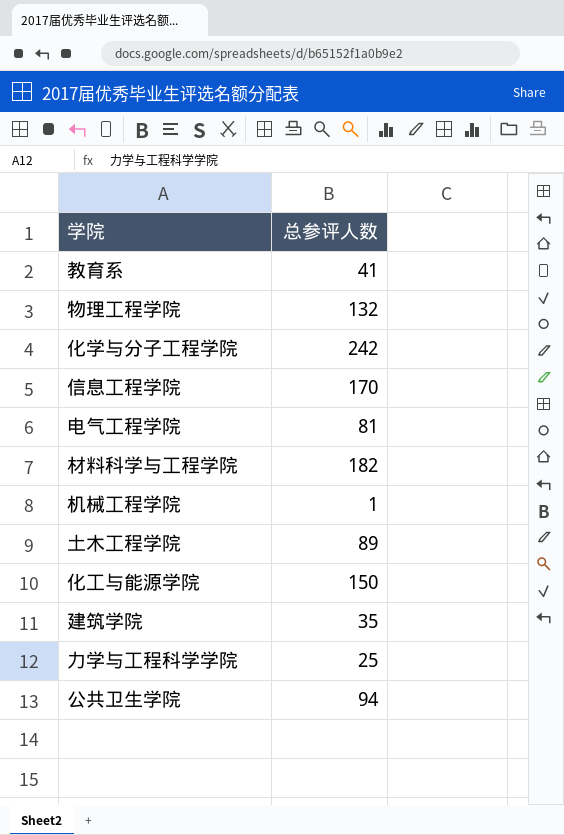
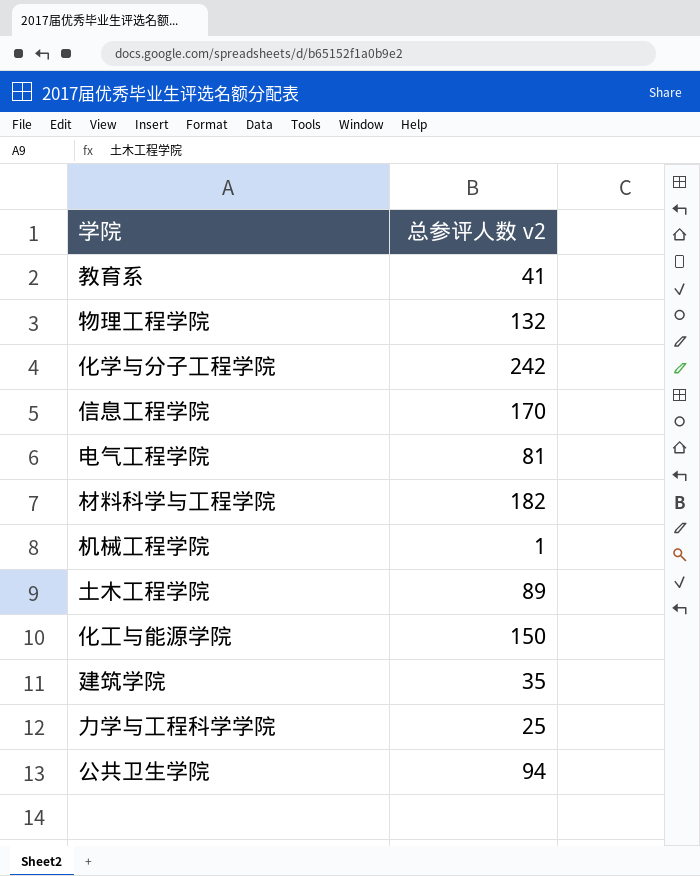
column name: 总参评人数 -> 总参评人数 v2

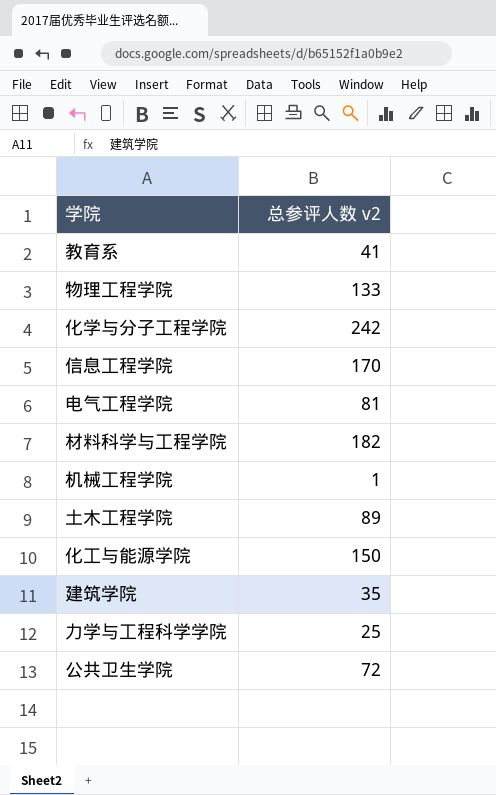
物理工程学院 | 总参评人数 v2: 132 -> 133
公共卫生学院 | 总参评人数 v2: 94 -> 72

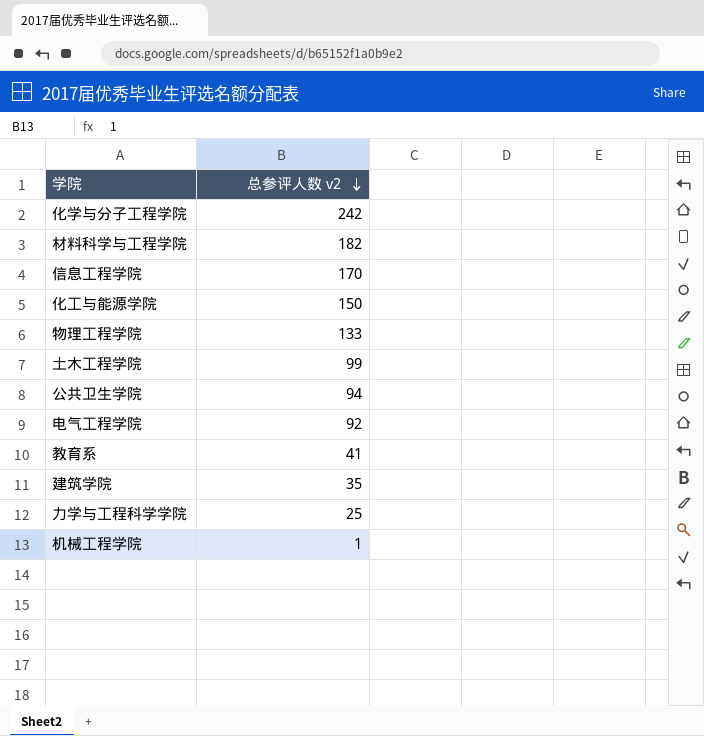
row order: none -> 总参评人数 v2 descending
土木工程学院 | 总参评人数 v2: 89 -> 99
公共卫生学院 | 总参评人数 v2: 72 -> 94
电气工程学院 | 总参评人数 v2: 81 -> 92

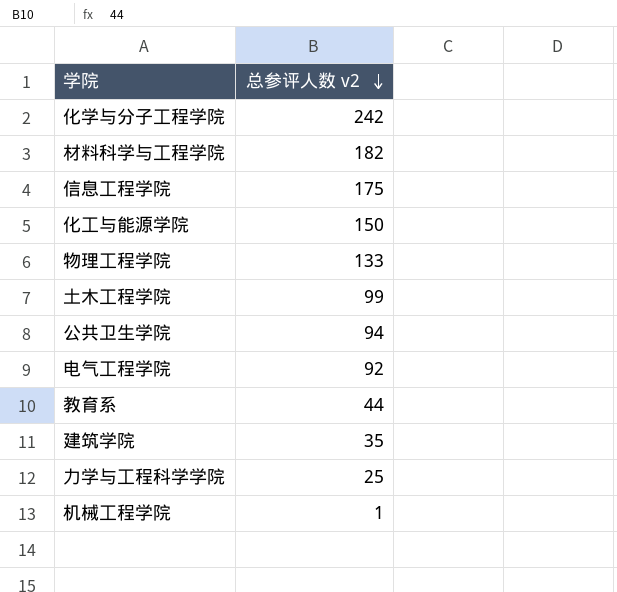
信息工程学院 | 总参评人数 v2: 170 -> 175
教育系 | 总参评人数 v2: 41 -> 44

